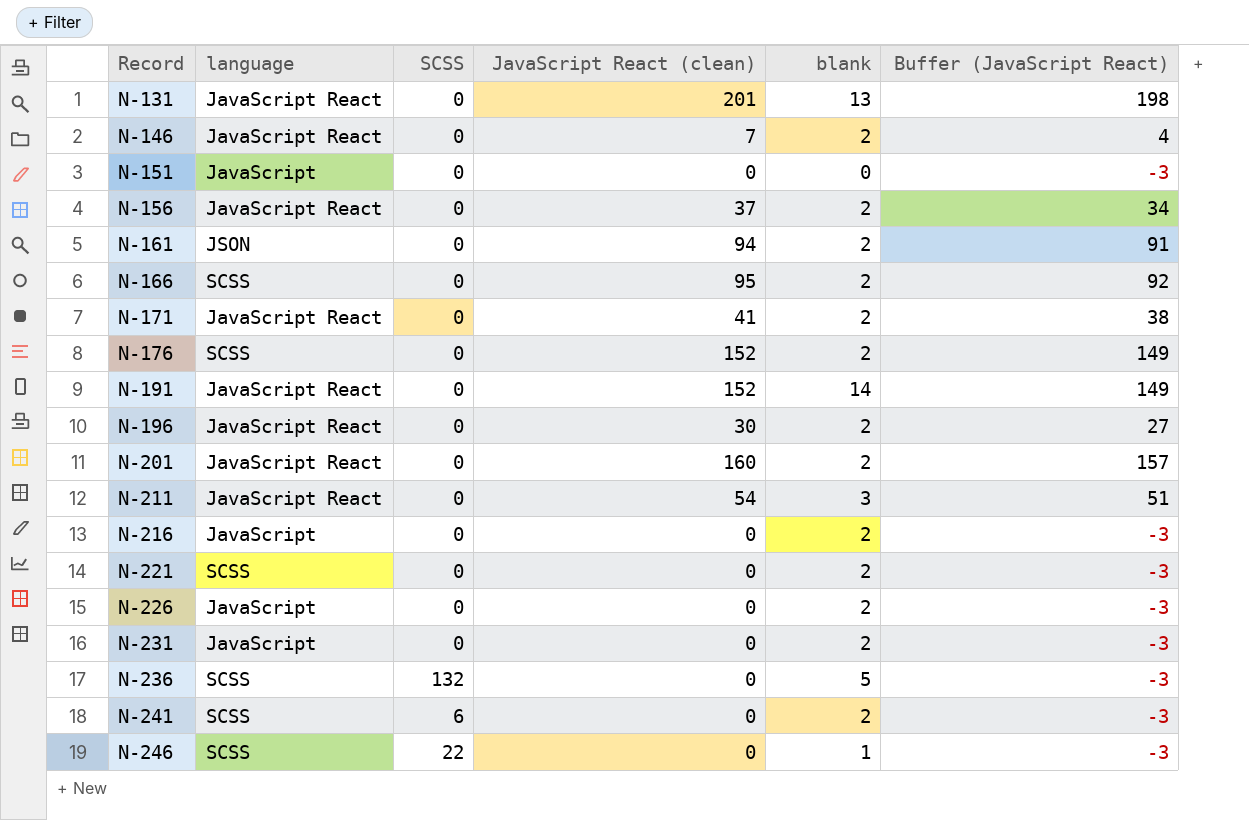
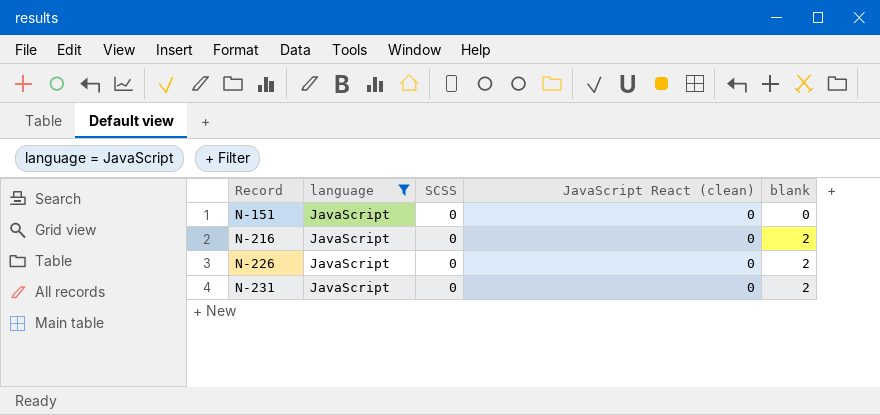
filter: none -> language = JavaScript
column Buffer (JavaScript React) | formula: [JavaScript React (clean)] - 3 -> none

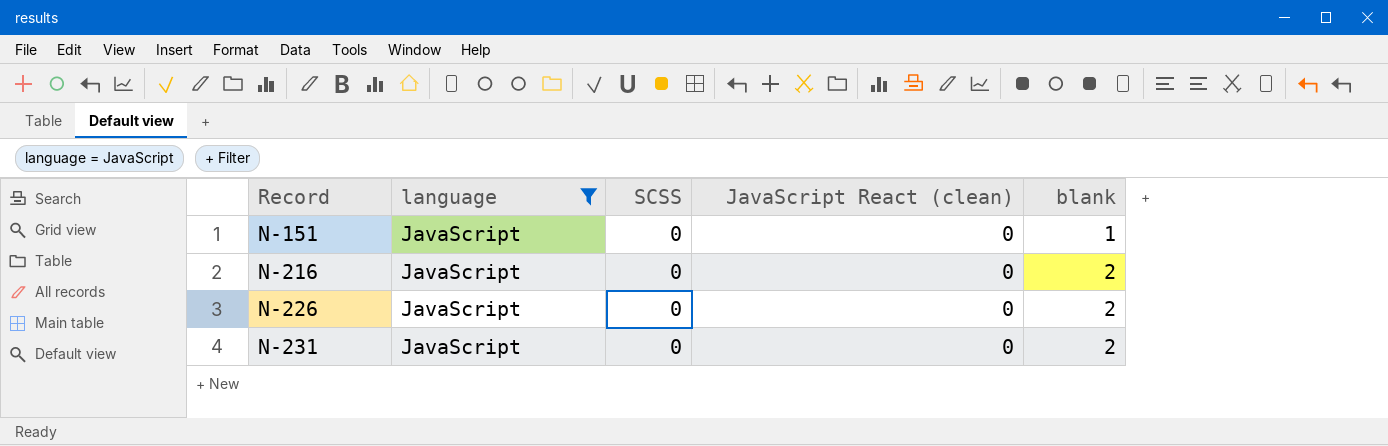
N-151 | blank: 0 -> 1

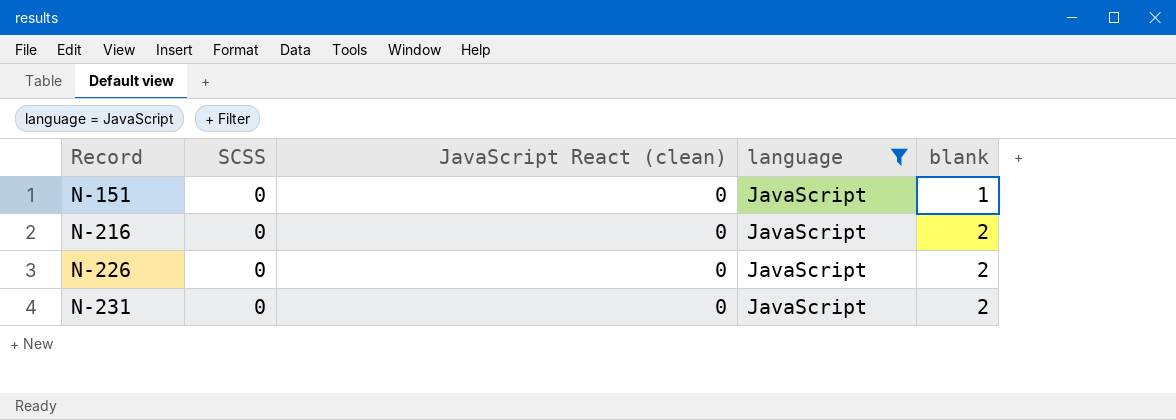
column language | position: 2 -> 4

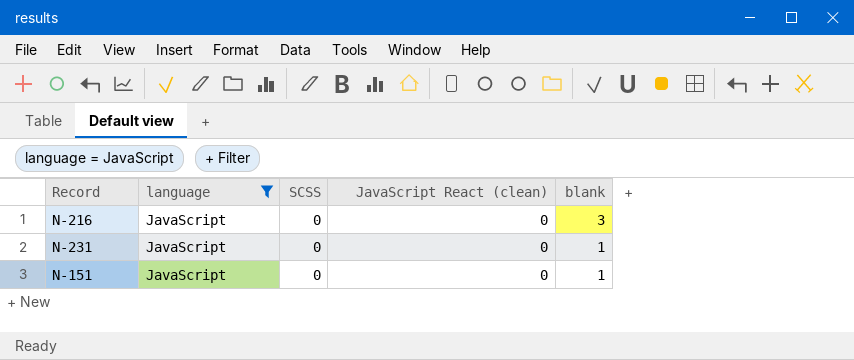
row order: Record ascending -> blank descending
column language | position: 4 -> 2
row N-226: 0 | 0 | JavaScript | 2 -> none
N-216 | blank: 2 -> 3
N-231 | blank: 2 -> 1

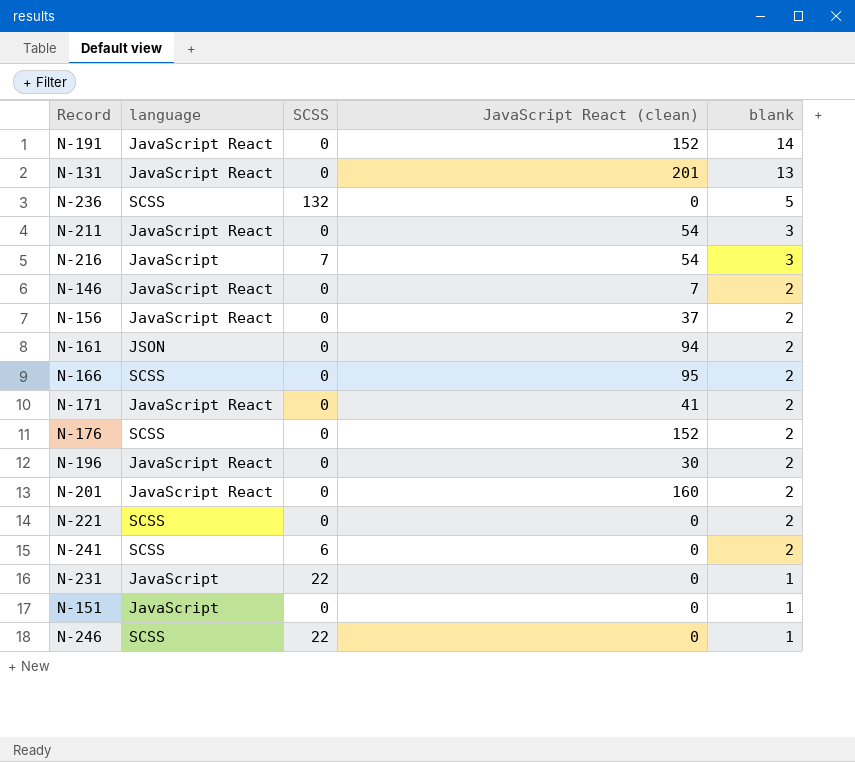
filter: language = JavaScript -> none
N-216 | SCSS: 0 -> 7
N-216 | JavaScript React (clean): 0 -> 54
N-231 | SCSS: 0 -> 22

